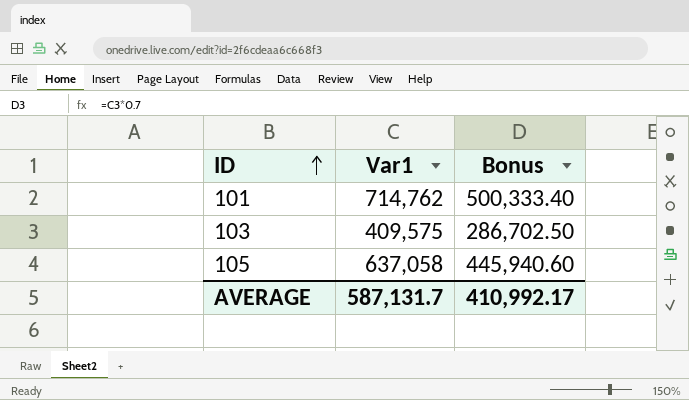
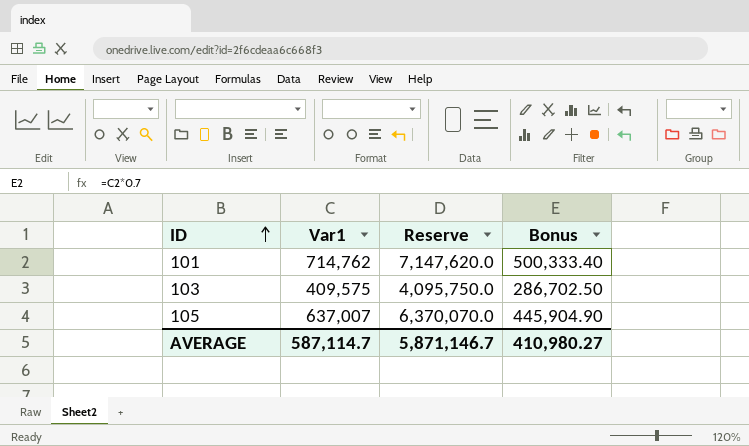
column Reserve | formula: none -> [Var1] * 10
105 | Var1: 637,058 -> 637,007
105 | Bonus: 445,940.60 -> 445,904.90
AVERAGE | Var1: 587,131.7 -> 587,114.7
AVERAGE | Bonus: 410,992.17 -> 410,980.27

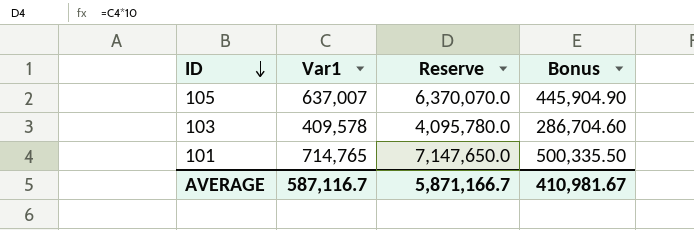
row order: ID ascending -> ID descending
103 | Var1: 409,575 -> 409,578
103 | Reserve: 4,095,750.0 -> 4,095,780.0
103 | Bonus: 286,702.50 -> 286,704.60
101 | Var1: 714,762 -> 714,765
101 | Reserve: 7,147,620.0 -> 7,147,650.0
101 | Bonus: 500,333.40 -> 500,335.50
AVERAGE | Var1: 587,114.7 -> 587,116.7
AVERAGE | Reserve: 5,871,146.7 -> 5,871,166.7
AVERAGE | Bonus: 410,980.27 -> 410,981.67

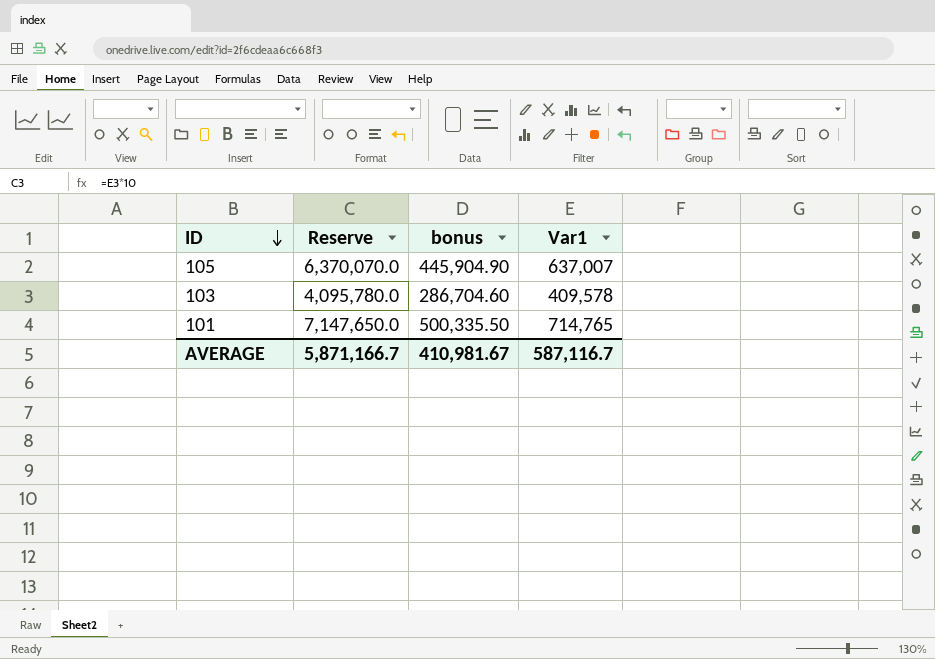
column name: Bonus -> bonus
column Var1 | position: 2 -> 4

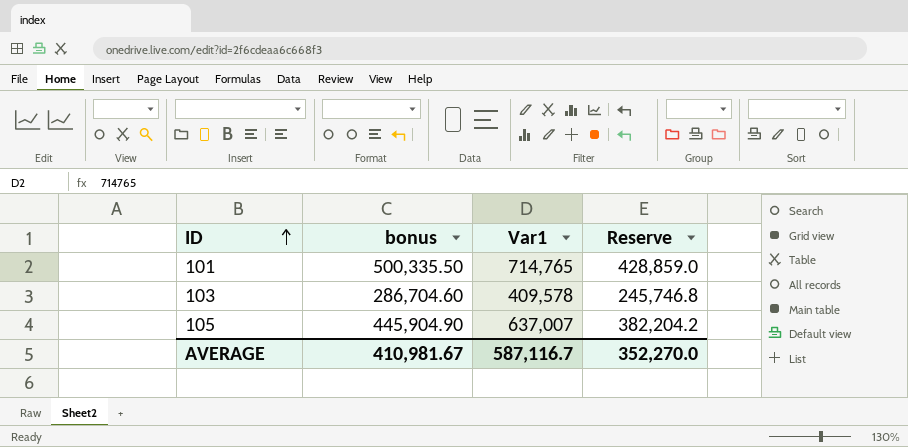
row order: ID descending -> ID ascending
column Reserve | formula: [Var1] * 10 -> [Var1] * 0.6
column Reserve | position: 2 -> 4
AVERAGE | Reserve: 5,871,166.7 -> 352,270.0

